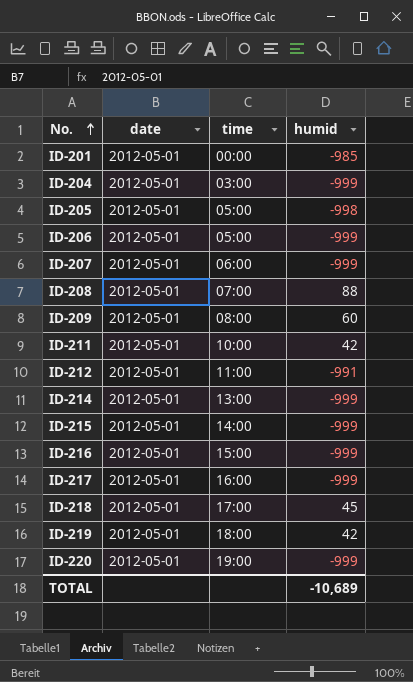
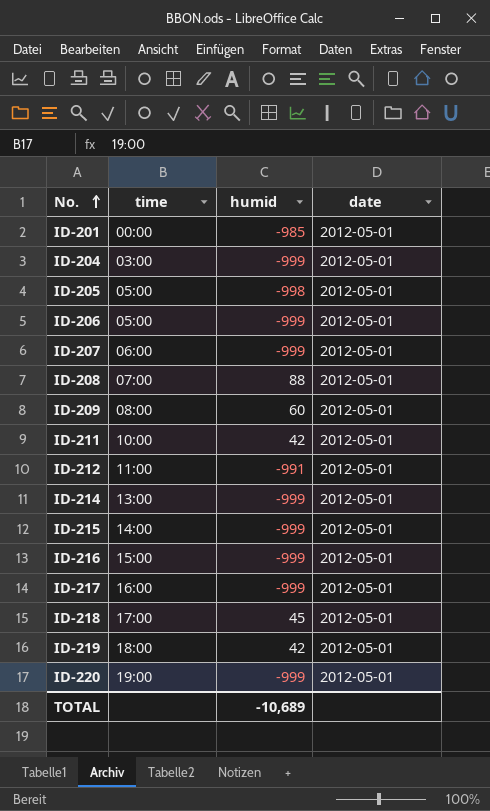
column date | position: 2 -> 4

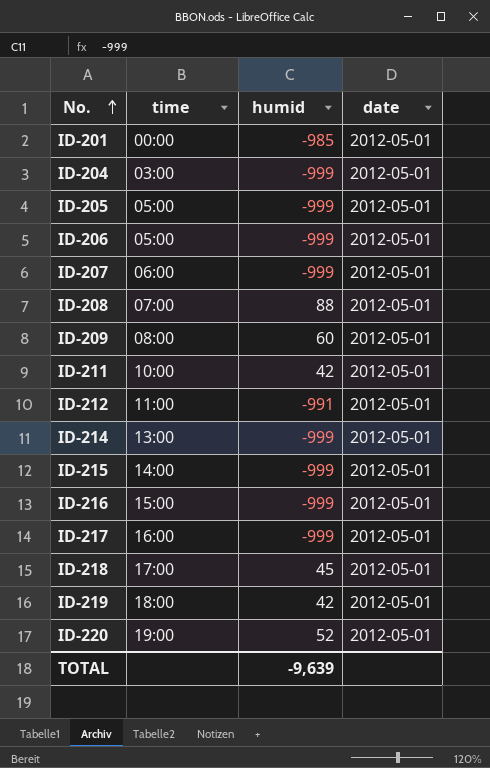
ID-205 | humid: -998 -> -999
ID-220 | humid: -999 -> 52
TOTAL | humid: -10,689 -> -9,639

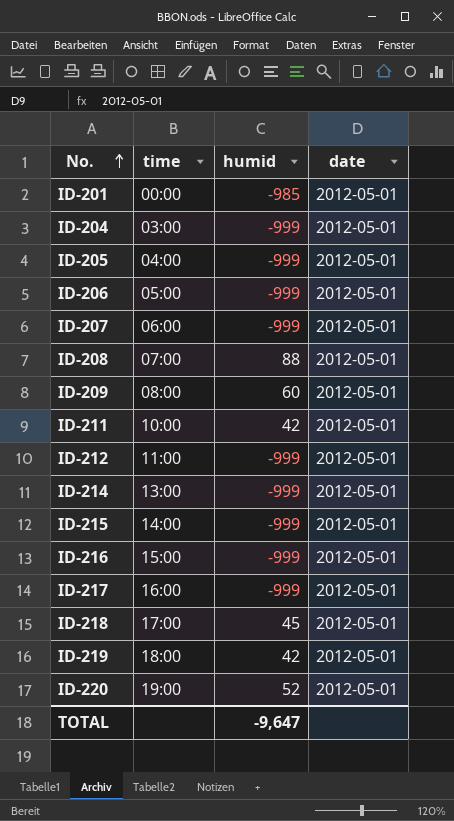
ID-205 | time: 05:00 -> 04:00
ID-212 | humid: -991 -> -999
TOTAL | humid: -9,639 -> -9,647

